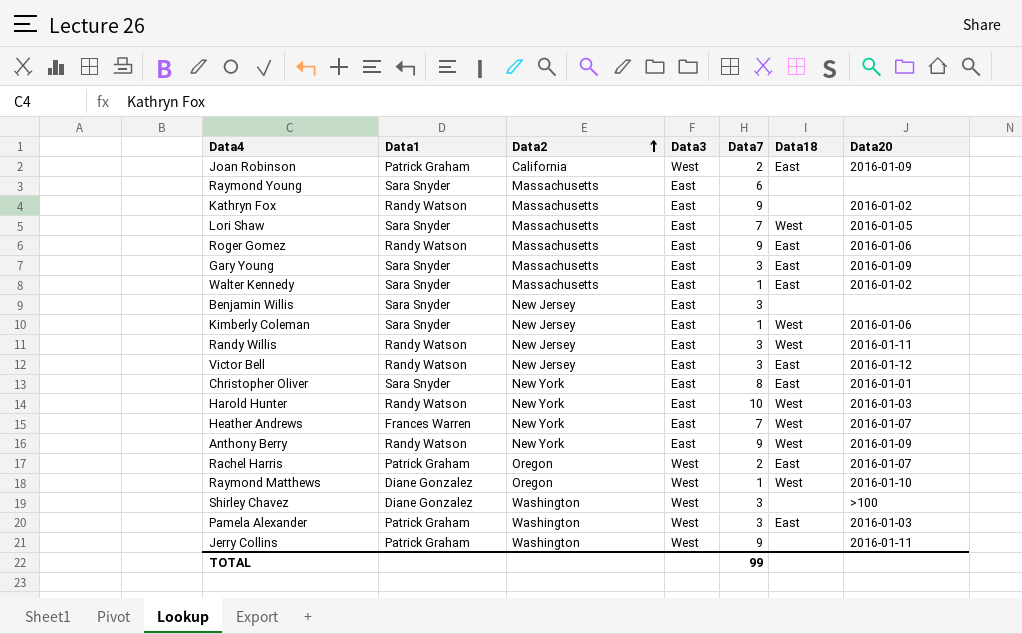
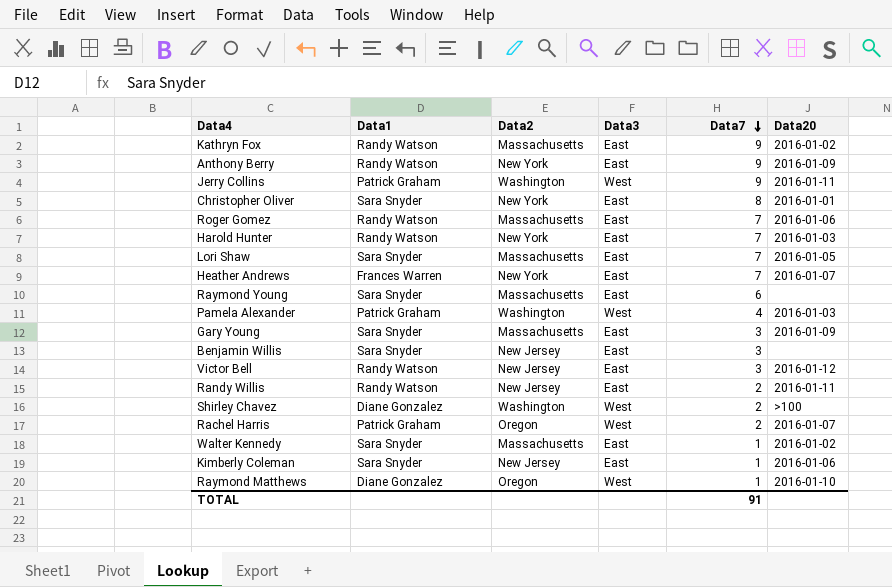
row order: Data2 ascending -> Data7 descending
column Data18 | position: 6 -> none
row Joan Robinson: Patrick Graham | California | West | 2 | East | 2016-01-09 -> none
Roger Gomez | Data7: 9 -> 7
Harold Hunter | Data7: 10 -> 7
Pamela Alexander | Data7: 3 -> 4
Randy Willis | Data7: 3 -> 2
Shirley Chavez | Data7: 3 -> 2
TOTAL | Data7: 99 -> 91

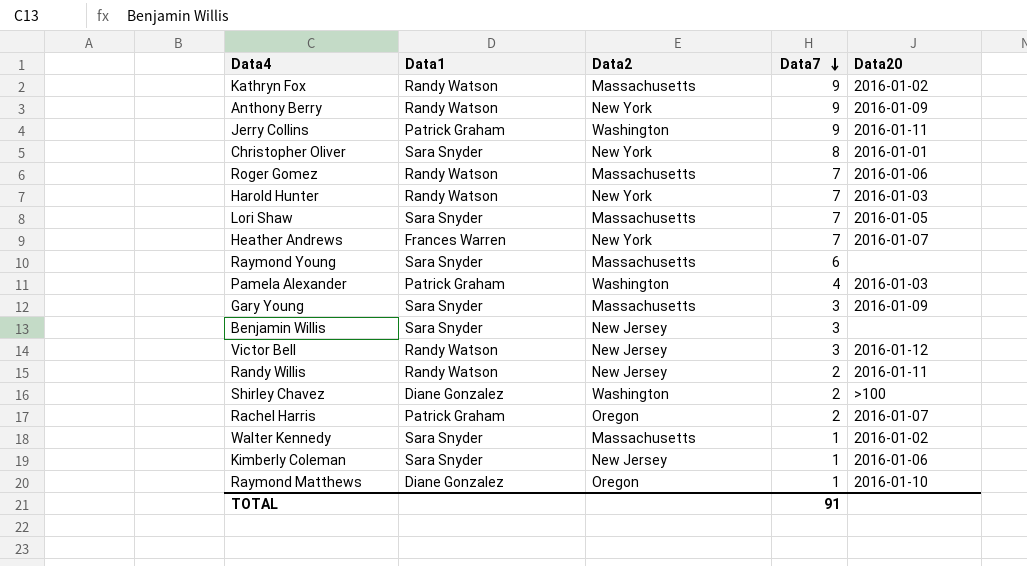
column Data3 | position: 4 -> none

